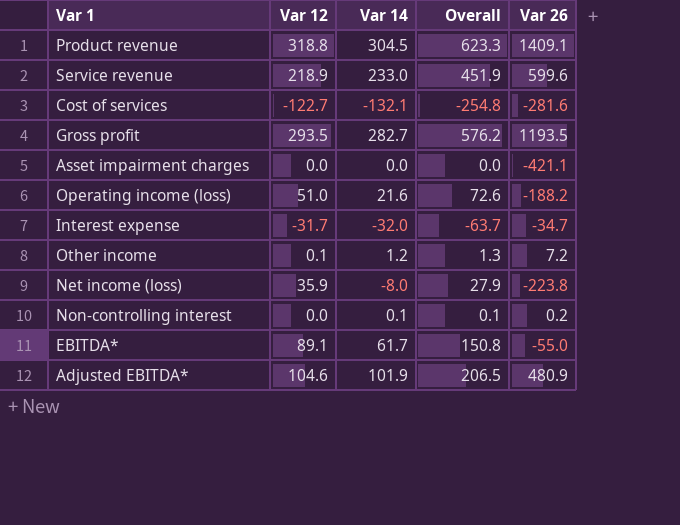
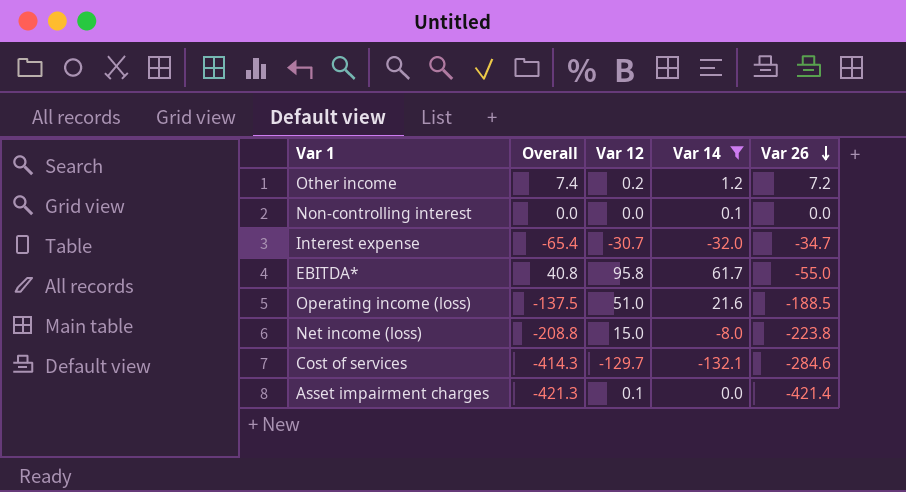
filter: none -> Var 14 <= 61.7
row order: none -> Var 26 descending
column Overall | formula: [Var 12] + [Var 14] -> [Var 12] + [Var 26]
column Overall | position: 4 -> 2
Other income | Var 12: 0.1 -> 0.2
Non-controlling interest | Var 26: 0.2 -> 0.0
Interest expense | Var 12: -31.7 -> -30.7
EBITDA* | Var 12: 89.1 -> 95.8
Operating income (loss) | Var 26: -188.2 -> -188.5
Net income (loss) | Var 12: 35.9 -> 15.0
Cost of services | Var 12: -122.7 -> -129.7
Cost of services | Var 26: -281.6 -> -284.6
Asset impairment charges | Var 12: 0.0 -> 0.1
Asset impairment charges | Var 26: -421.1 -> -421.4

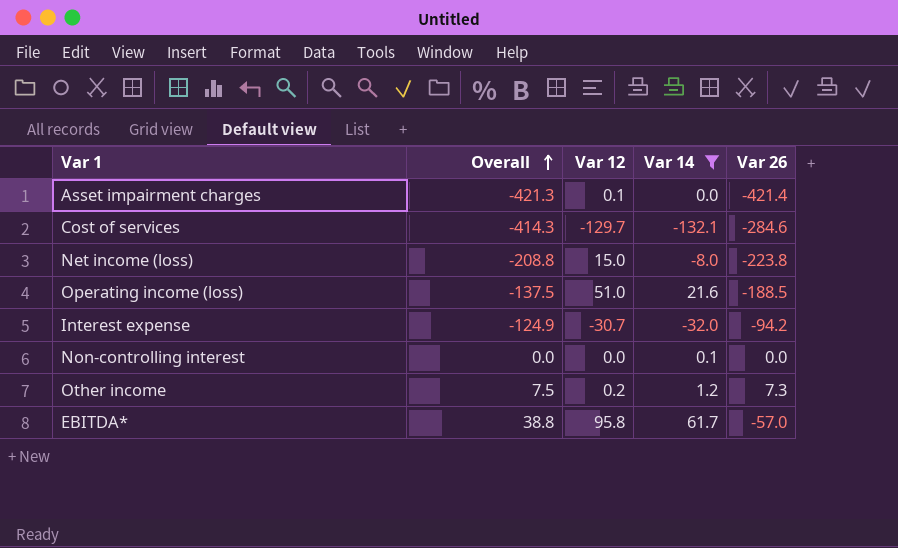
row order: Var 26 descending -> Overall ascending
Interest expense | Overall: -65.4 -> -124.9
Interest expense | Var 26: -34.7 -> -94.2
Other income | Overall: 7.4 -> 7.5
Other income | Var 26: 7.2 -> 7.3
EBITDA* | Overall: 40.8 -> 38.8
EBITDA* | Var 26: -55.0 -> -57.0

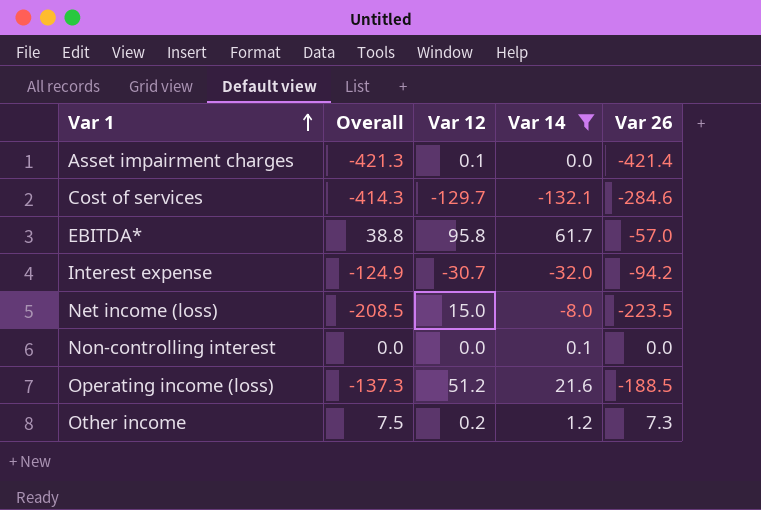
row order: Overall ascending -> Var 1 ascending
Net income (loss) | Overall: -208.8 -> -208.5
Net income (loss) | Var 26: -223.8 -> -223.5
Operating income (loss) | Overall: -137.5 -> -137.3
Operating income (loss) | Var 12: 51.0 -> 51.2

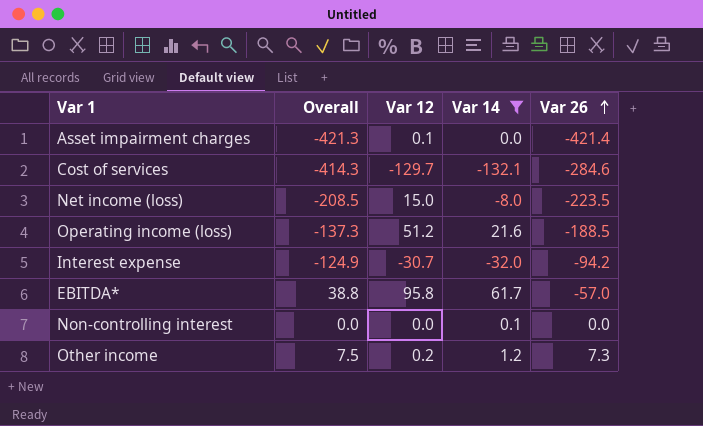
row order: Var 1 ascending -> Var 26 ascending

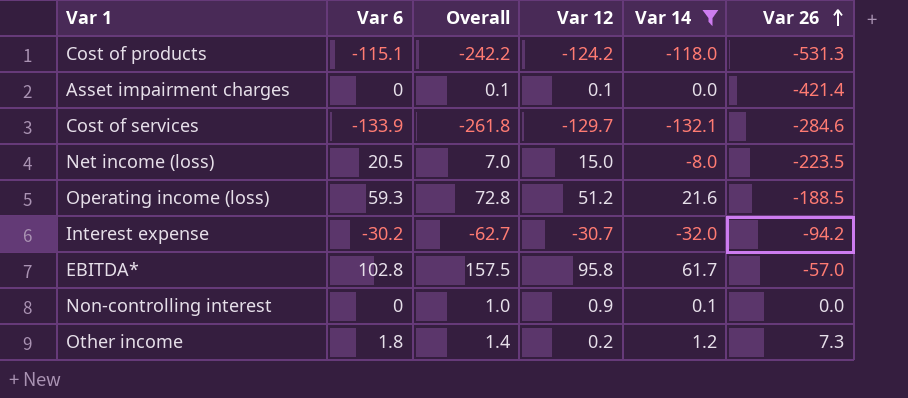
column Var 6 | position: none -> 2
column Overall | formula: [Var 12] + [Var 26] -> [Var 12] + [Var 14]
row Cost of products: none -> -115.1 | -242.2 | -124.2 | -118.0 | -531.3
Non-controlling interest | Var 12: 0.0 -> 0.9

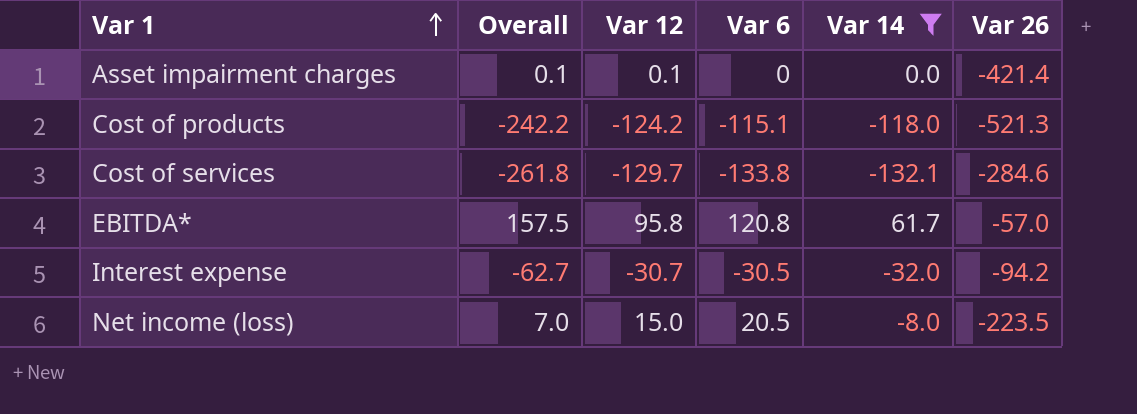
row order: Var 26 ascending -> Var 1 ascending
column Var 6 | position: 2 -> 4
row Operating income (loss): 59.3 | 72.8 | 51.2 | 21.6 | -188.5 -> none
row Non-controlling interest: 0 | 1.0 | 0.9 | 0.1 | 0.0 -> none
row Other income: 1.8 | 1.4 | 0.2 | 1.2 | 7.3 -> none
Cost of products | Var 26: -531.3 -> -521.3
Cost of services | Var 6: -133.9 -> -133.8
EBITDA* | Var 6: 102.8 -> 120.8
Interest expense | Var 6: -30.2 -> -30.5

